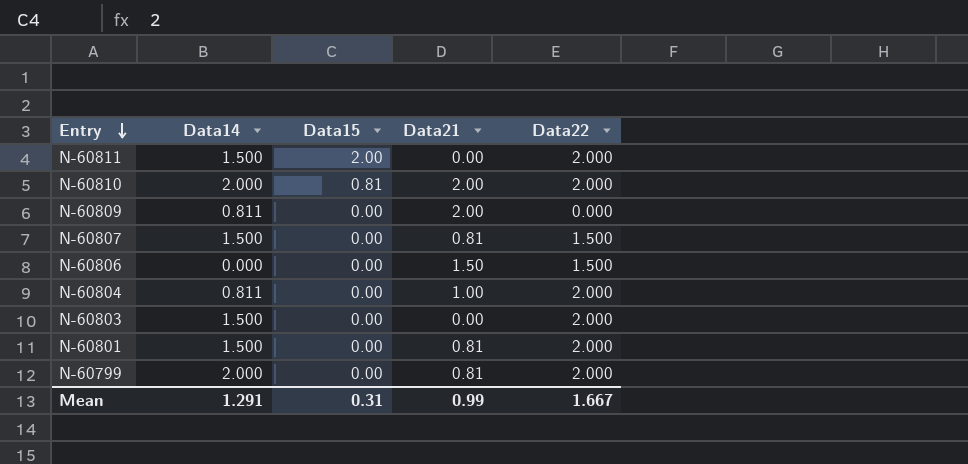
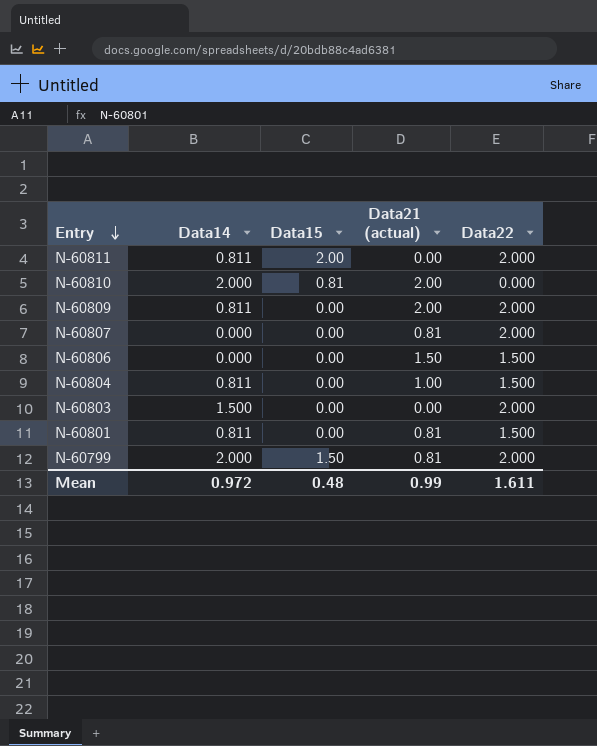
column name: Data21 -> Data21 (actual)
N-60811 | Data14: 1.500 -> 0.811
N-60810 | Data22: 2.000 -> 0.000
N-60809 | Data22: 0.000 -> 2.000
N-60807 | Data14: 1.500 -> 0.000
N-60807 | Data22: 1.500 -> 2.000
N-60804 | Data22: 2.000 -> 1.500
N-60801 | Data14: 1.500 -> 0.811
N-60801 | Data22: 2.000 -> 1.500
N-60799 | Data15: 0.00 -> 1.50
Mean | Data14: 1.291 -> 0.972
Mean | Data15: 0.31 -> 0.48
Mean | Data22: 1.667 -> 1.611

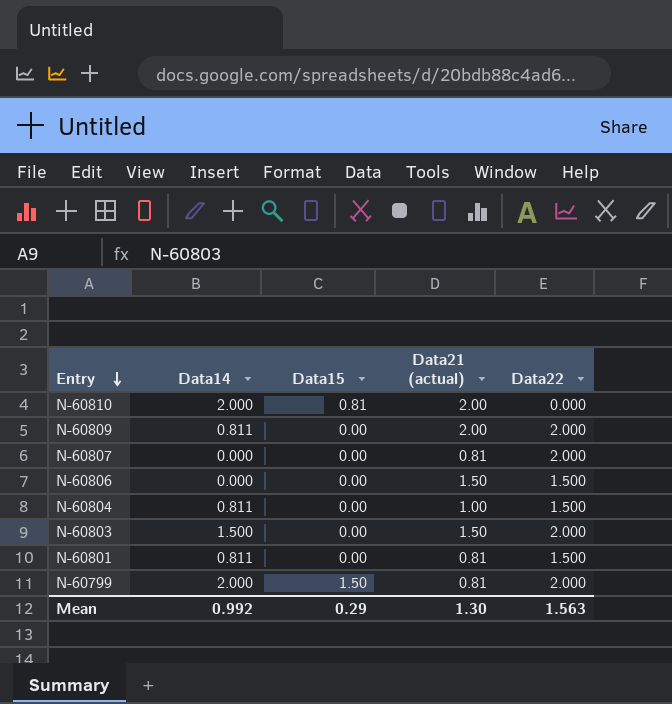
row N-60811: 0.811 | 2.00 | 0.00 | 2.000 -> none
N-60803 | Data21 (actual): 0.00 -> 1.50
Mean | Data14: 0.972 -> 0.992
Mean | Data15: 0.48 -> 0.29
Mean | Data21 (actual): 0.99 -> 1.30
Mean | Data22: 1.611 -> 1.563

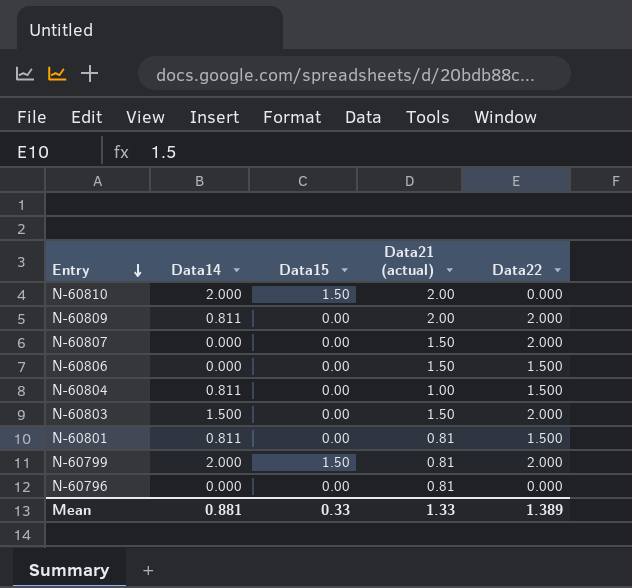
N-60810 | Data15: 0.81 -> 1.50
N-60807 | Data21 (actual): 0.81 -> 1.50
row N-60796: none -> 0.000 | 0.00 | 0.81 | 0.000
Mean | Data14: 0.992 -> 0.881
Mean | Data15: 0.29 -> 0.33
Mean | Data21 (actual): 1.30 -> 1.33
Mean | Data22: 1.563 -> 1.389

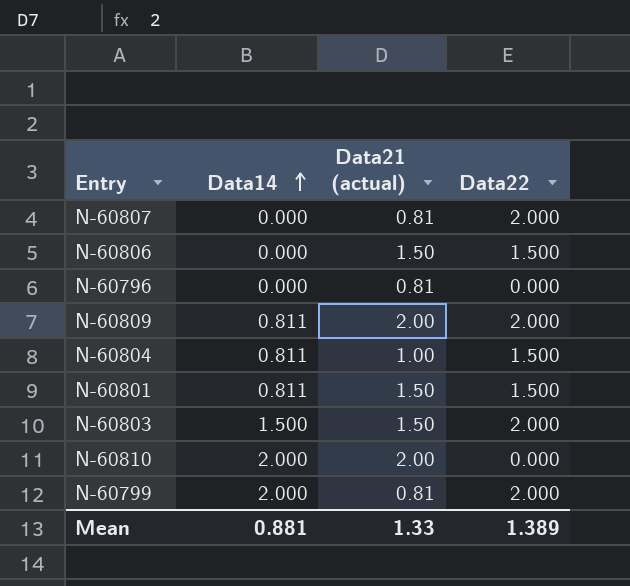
row order: Entry descending -> Data14 ascending
column Data15 | position: 3 -> none
N-60807 | Data21 (actual): 1.50 -> 0.81
N-60801 | Data21 (actual): 0.81 -> 1.50

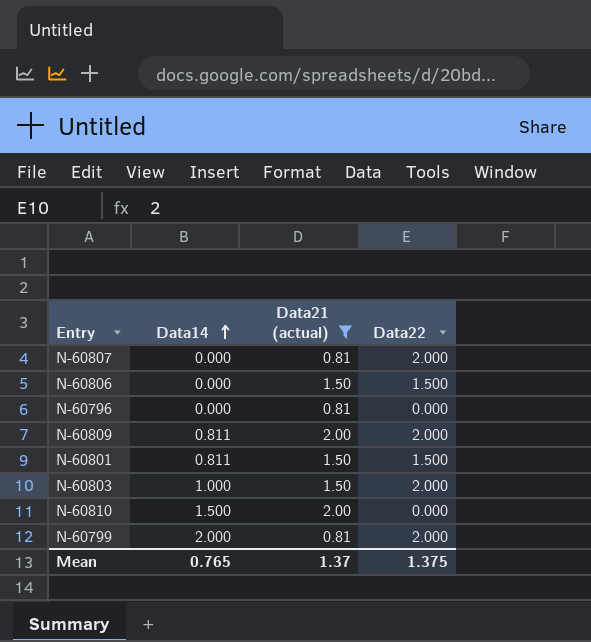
filter: none -> Data21 (actual) != 1.00
N-60803 | Data14: 1.500 -> 1.000
N-60810 | Data14: 2.000 -> 1.500
Mean | Data14: 0.881 -> 0.765
Mean | Data21 (actual): 1.33 -> 1.37
Mean | Data22: 1.389 -> 1.375

